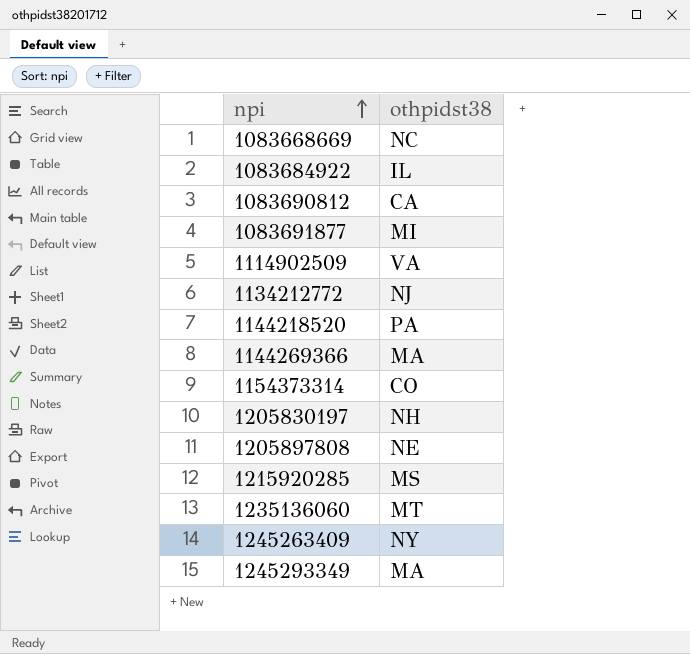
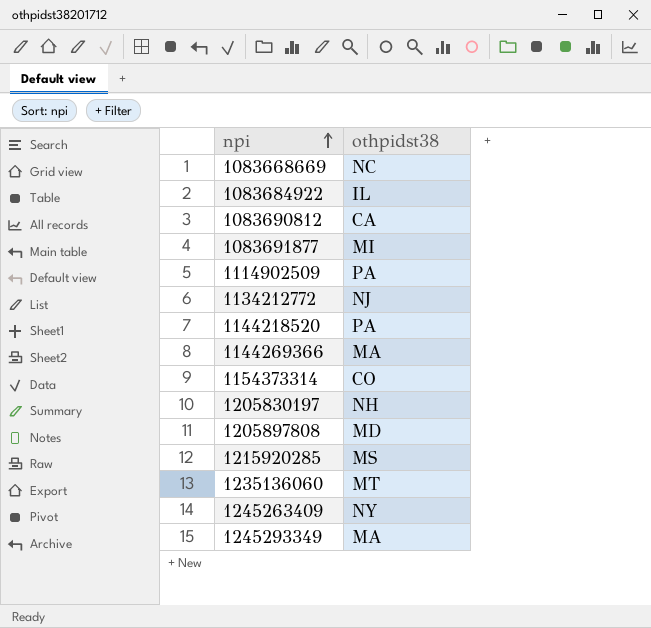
1114902509 | othpidst38: VA -> PA
1205897808 | othpidst38: NE -> MD

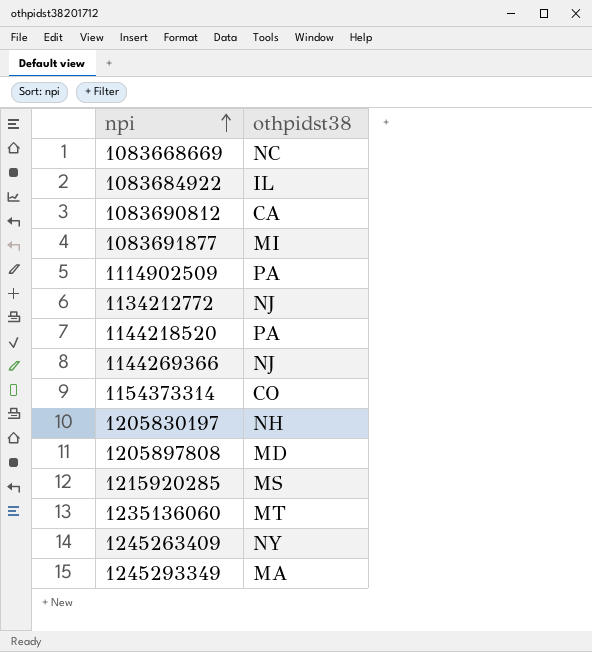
1144269366 | othpidst38: MA -> NJ

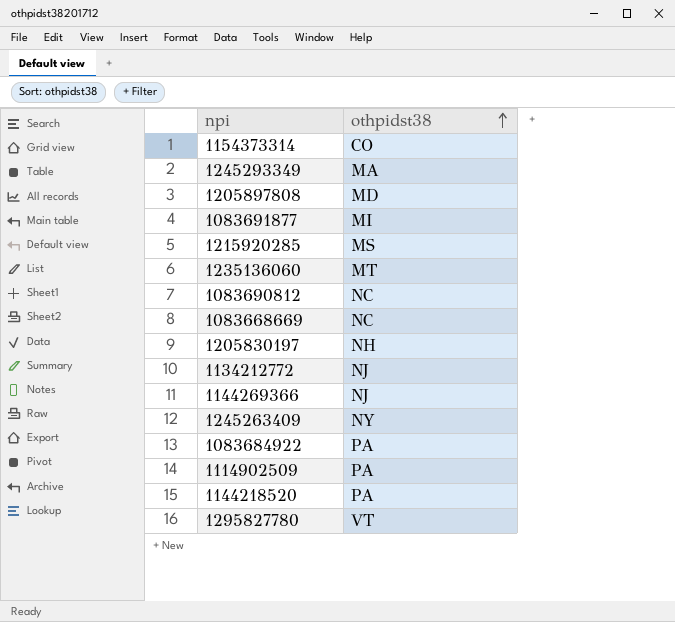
row order: npi ascending -> othpidst38 ascending
1083690812 | othpidst38: CA -> NC
1083684922 | othpidst38: IL -> PA
row 1295827780: none -> VT

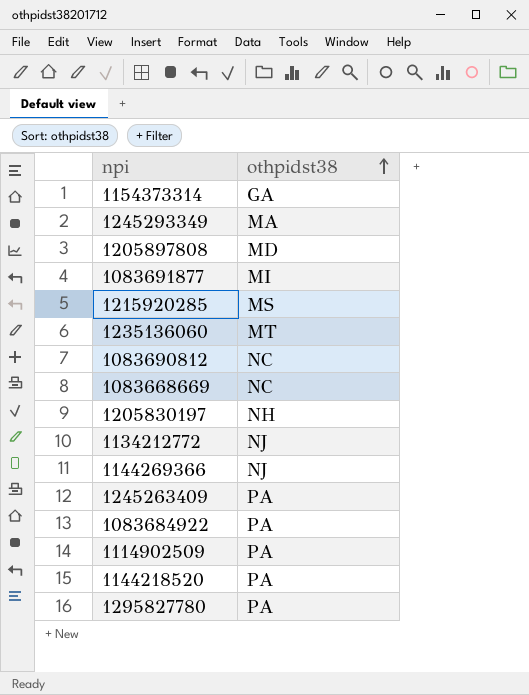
1154373314 | othpidst38: CO -> GA
1245263409 | othpidst38: NY -> PA
1295827780 | othpidst38: VT -> PA

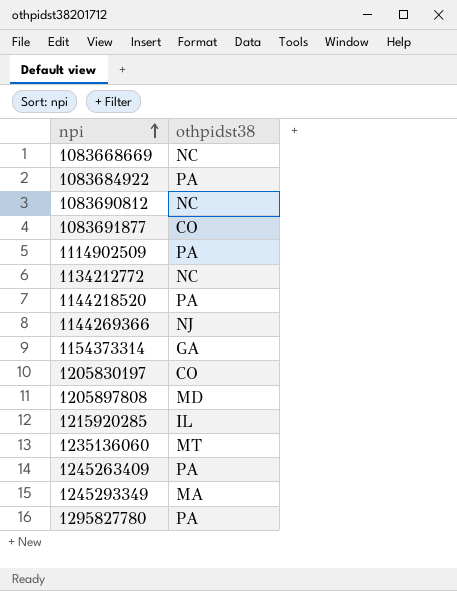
row order: othpidst38 ascending -> npi ascending
1083691877 | othpidst38: MI -> CO
1134212772 | othpidst38: NJ -> NC
1205830197 | othpidst38: NH -> CO
1215920285 | othpidst38: MS -> IL

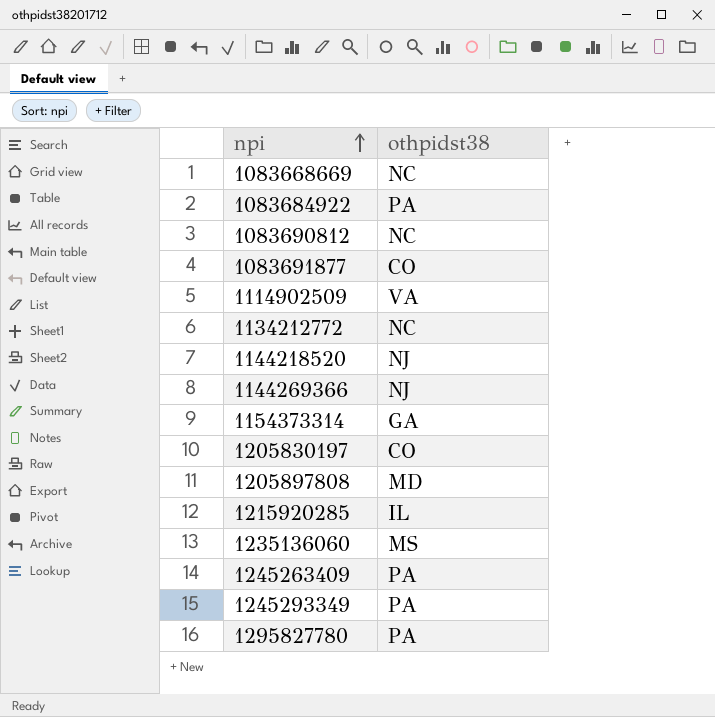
1114902509 | othpidst38: PA -> VA
1144218520 | othpidst38: PA -> NJ
1235136060 | othpidst38: MT -> MS
1245293349 | othpidst38: MA -> PA

